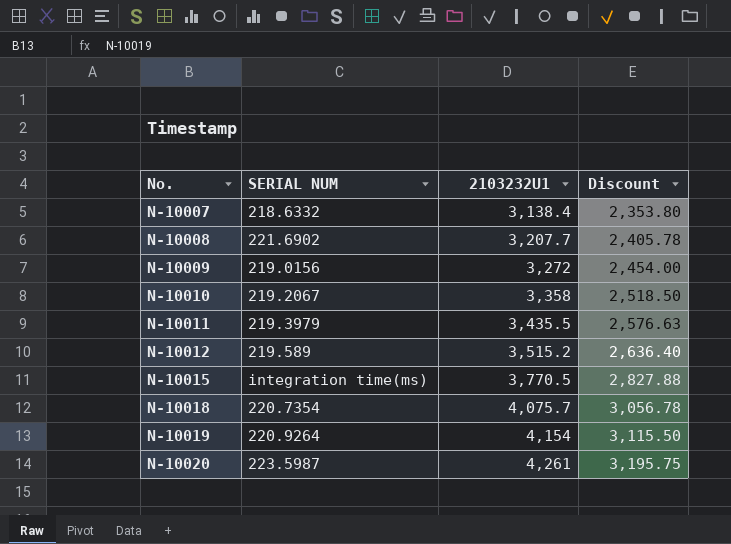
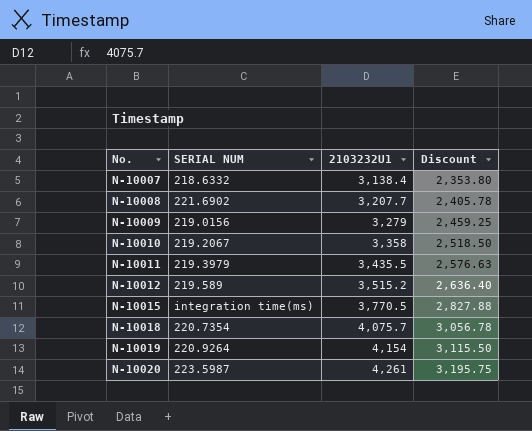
N-10009 | 2103232U1: 3,272 -> 3,279
N-10009 | Discount: 2,454.00 -> 2,459.25

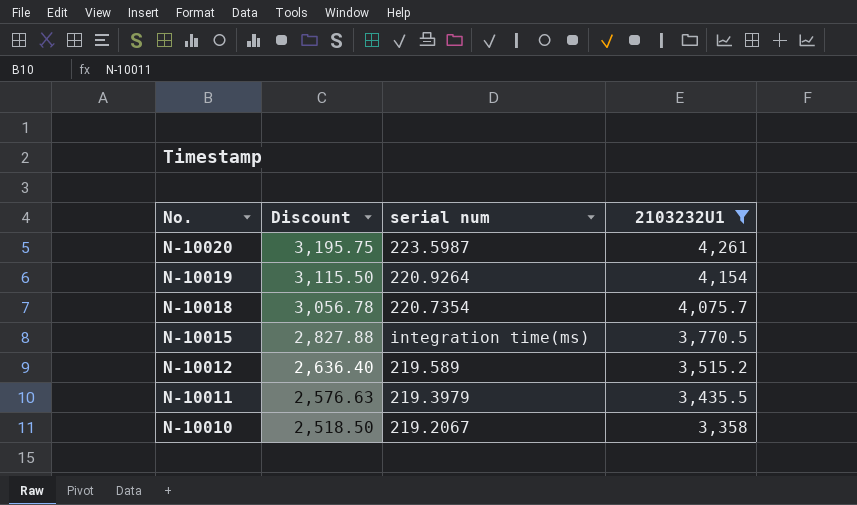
filter: none -> 2103232U1 >= 3,358
row order: No. ascending -> No. descending
column Discount | position: 4 -> 2
column name: SERIAL NUM -> serial num

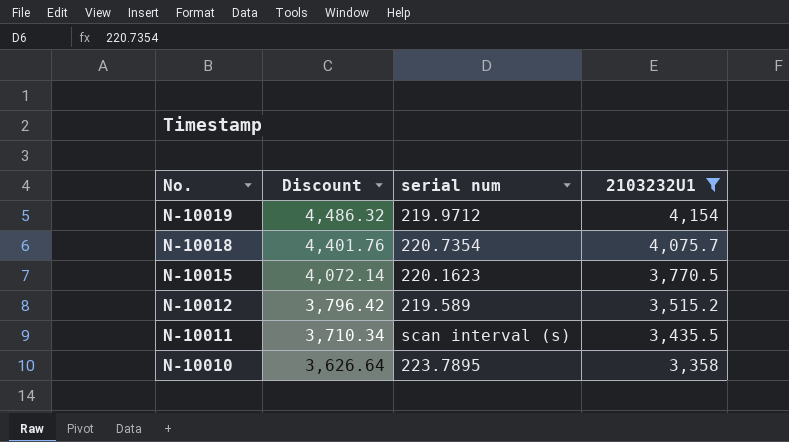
column Discount | formula: [2103232U1] * 0.75 -> [2103232U1] * 1.08
row N-10020: 3,195.75 | 223.5987 | 4,261 -> none
N-10019 | serial num: 220.9264 -> 219.9712
N-10015 | serial num: integration time(ms) -> 220.1623
N-10011 | serial num: 219.3979 -> scan interval (s)
N-10010 | serial num: 219.2067 -> 223.7895

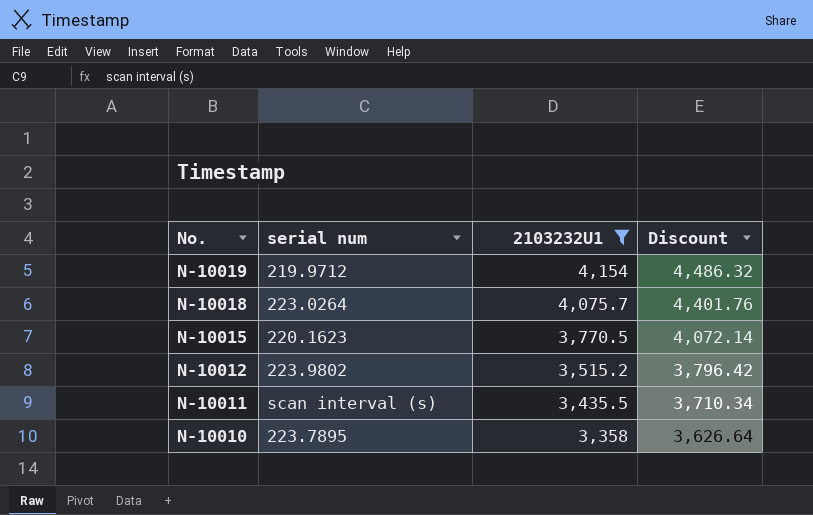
column Discount | position: 2 -> 4
N-10018 | serial num: 220.7354 -> 223.0264
N-10012 | serial num: 219.589 -> 223.9802

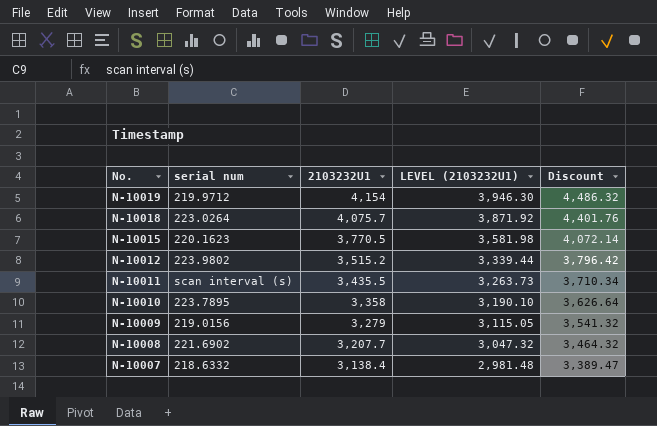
filter: 2103232U1 >= 3,358 -> none
column LEVEL (2103232U1) | formula: none -> [2103232U1] * 0.95

